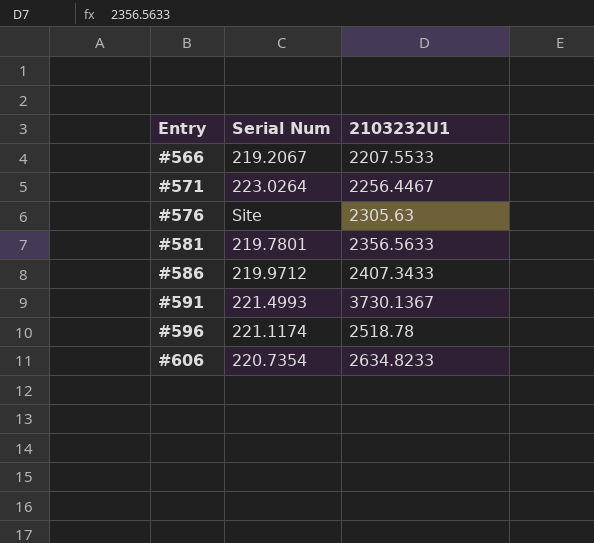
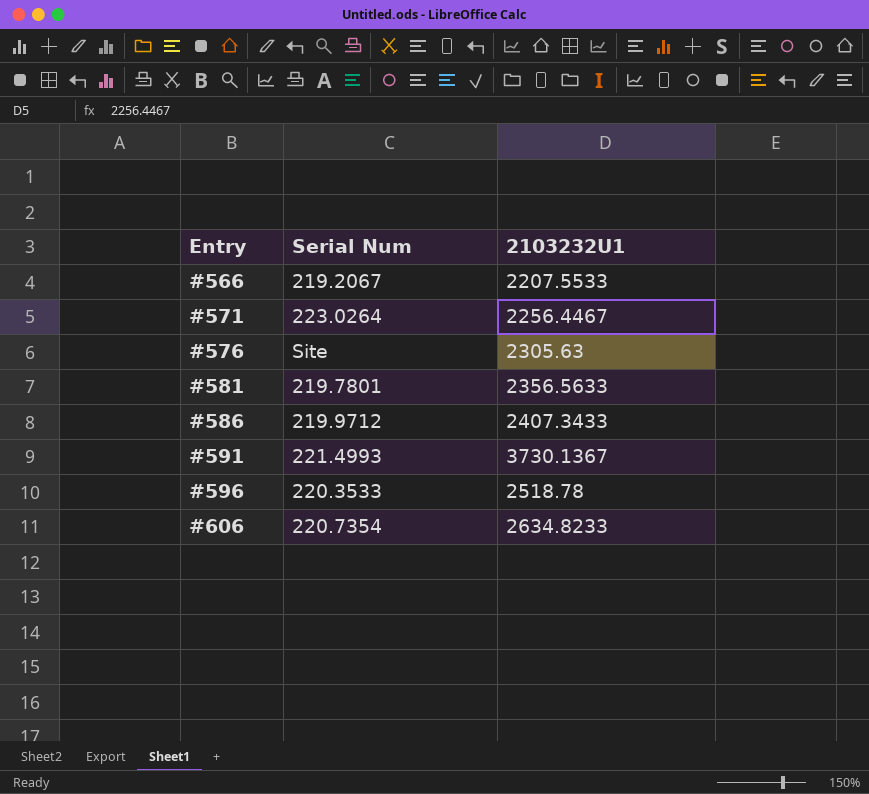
#596 | Serial Num: 221.1174 -> 220.3533

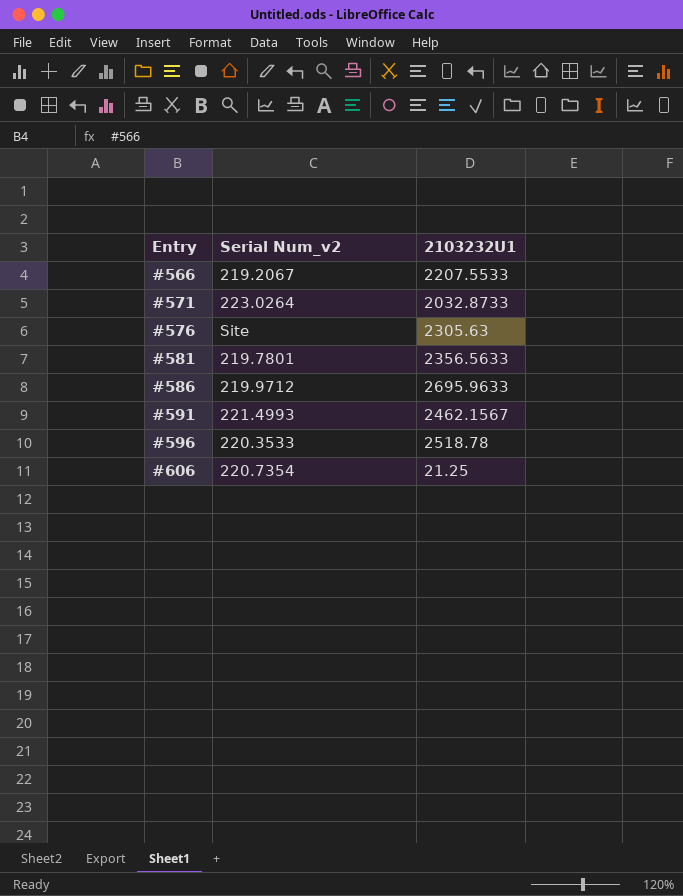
column name: Serial Num -> Serial Num_v2
#571 | 2103232U1: 2256.4467 -> 2032.8733
#586 | 2103232U1: 2407.3433 -> 2695.9633
#591 | 2103232U1: 3730.1367 -> 2462.1567
#606 | 2103232U1: 2634.8233 -> 21.25

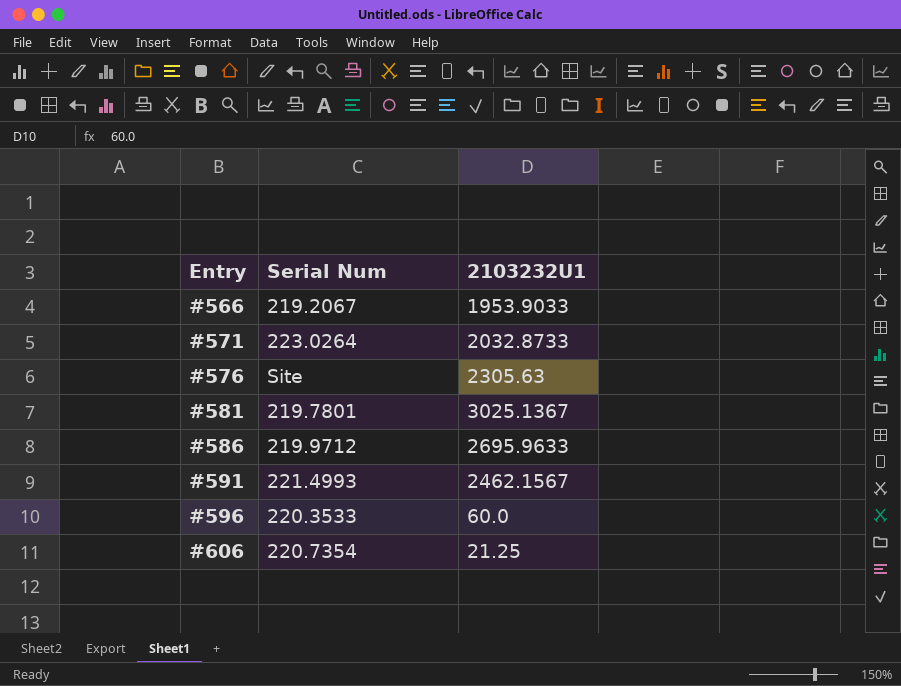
column name: Serial Num_v2 -> Serial Num
#566 | 2103232U1: 2207.5533 -> 1953.9033
#581 | 2103232U1: 2356.5633 -> 3025.1367
#596 | 2103232U1: 2518.78 -> 60.0

